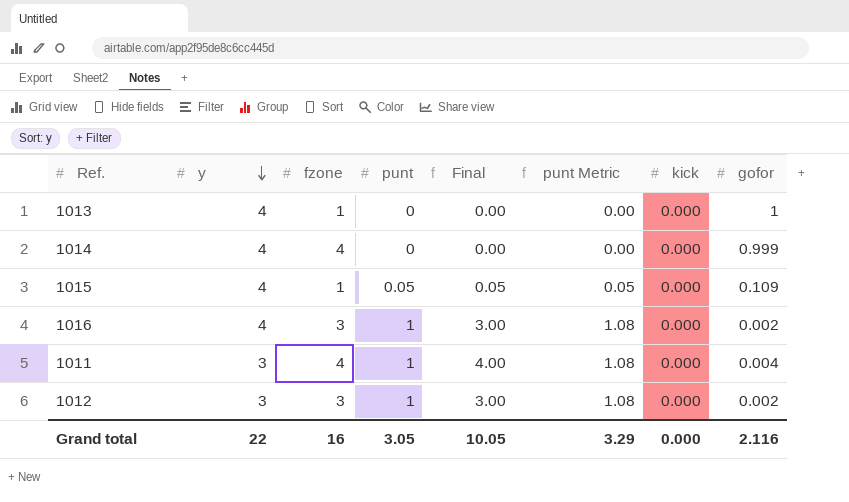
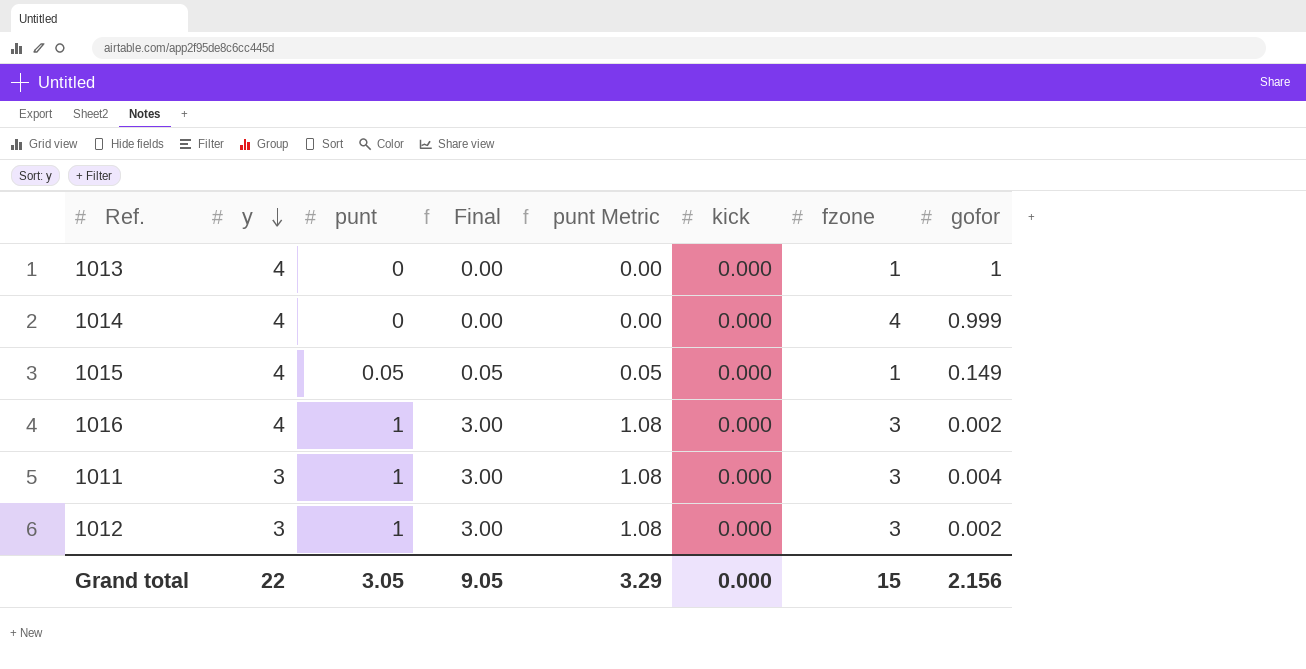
column fzone | position: 3 -> 7
1015 | gofor: 0.109 -> 0.149
1011 | Final: 4.00 -> 3.00
1011 | fzone: 4 -> 3
Grand total | Final: 10.05 -> 9.05
Grand total | fzone: 16 -> 15
Grand total | gofor: 2.116 -> 2.156

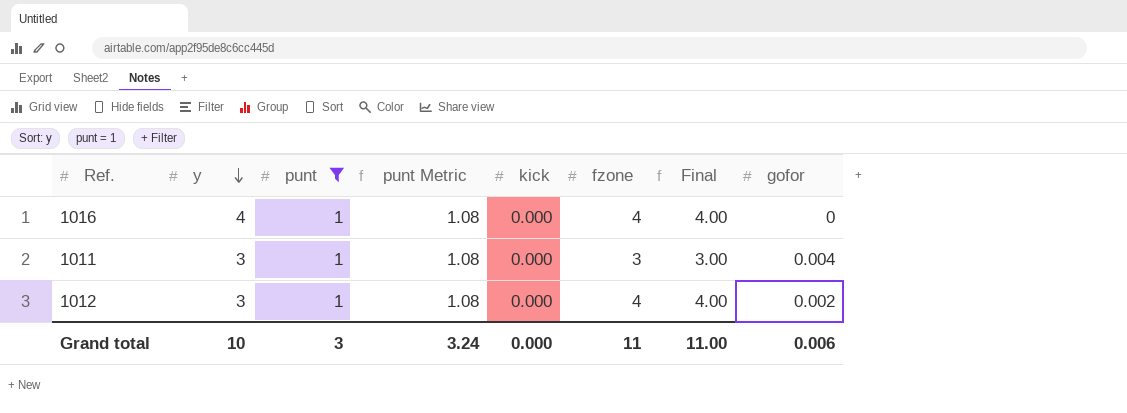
filter: none -> punt = 1
column Final | position: 4 -> 7
1016 | fzone: 3 -> 4
1016 | Final: 3.00 -> 4.00
1016 | gofor: 0.002 -> 0
1012 | fzone: 3 -> 4
1012 | Final: 3.00 -> 4.00
Grand total | y: 22 -> 10
Grand total | punt: 3.05 -> 3
Grand total | punt Metric: 3.29 -> 3.24
Grand total | fzone: 15 -> 11
Grand total | Final: 9.05 -> 11.00
Grand total | gofor: 2.156 -> 0.006

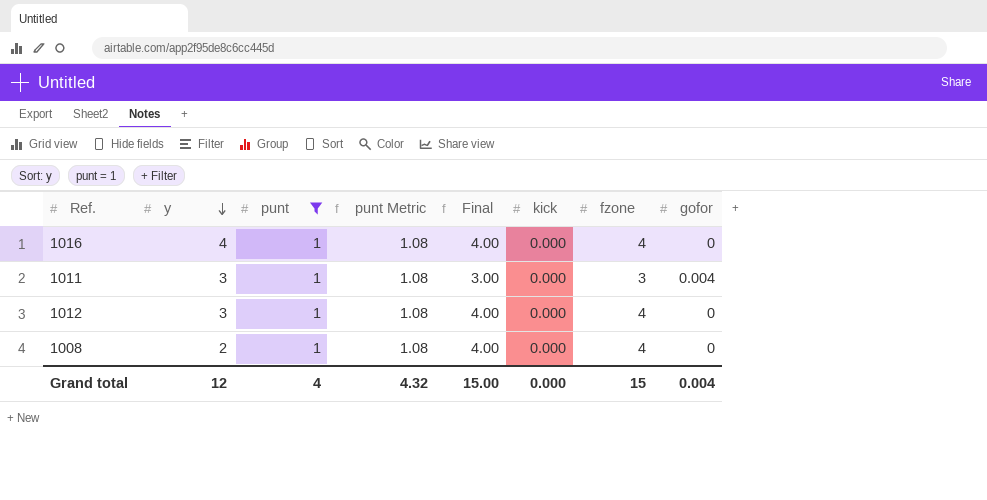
column Final | position: 7 -> 5
1012 | gofor: 0.002 -> 0
row 1008: none -> 2 | 1 | 1.08 | 4.00 | 0.000 | 4 | 0
Grand total | y: 10 -> 12
Grand total | punt: 3 -> 4
Grand total | punt Metric: 3.24 -> 4.32
Grand total | Final: 11.00 -> 15.00
Grand total | fzone: 11 -> 15
Grand total | gofor: 0.006 -> 0.004

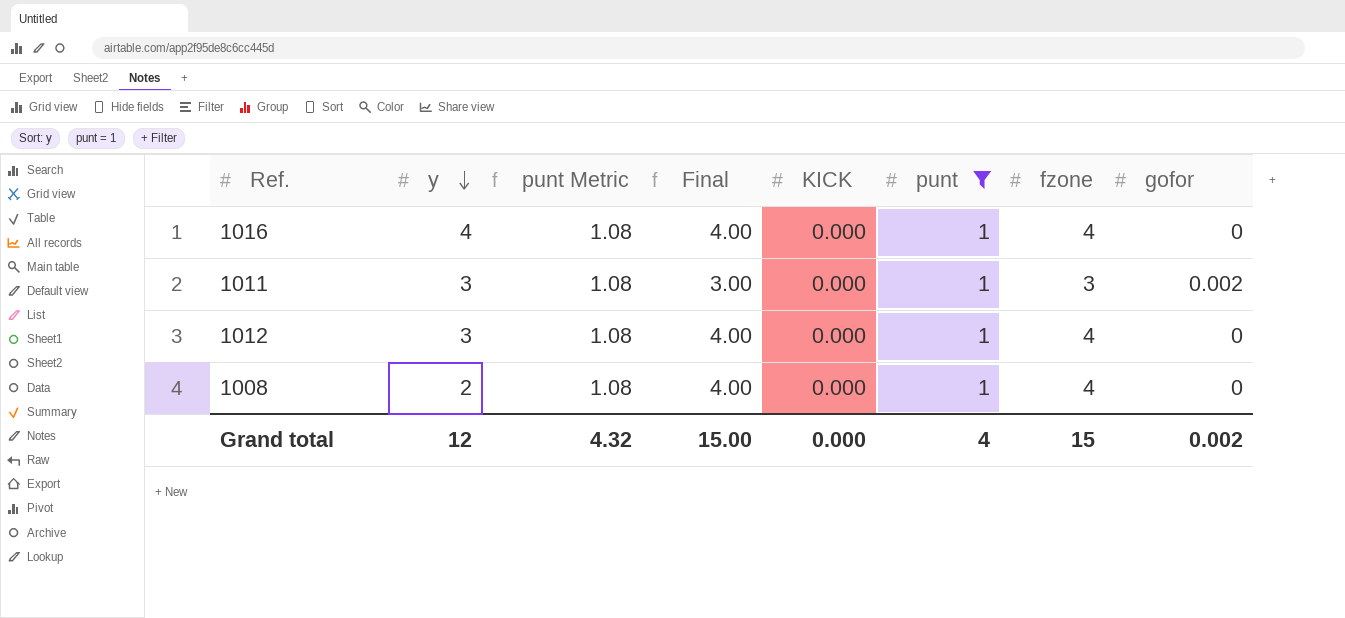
column name: kick -> KICK
column punt | position: 3 -> 6
1011 | gofor: 0.004 -> 0.002
Grand total | gofor: 0.004 -> 0.002

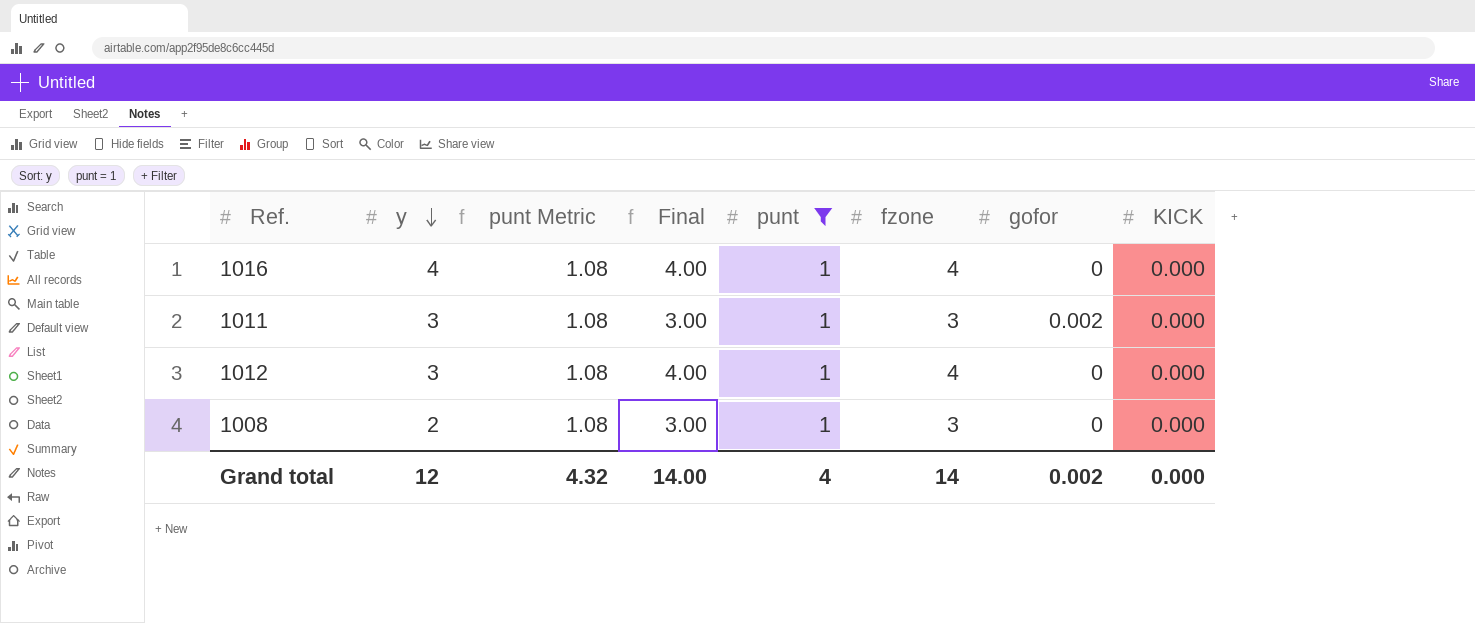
column KICK | position: 5 -> 8
1008 | Final: 4.00 -> 3.00
1008 | fzone: 4 -> 3
Grand total | Final: 15.00 -> 14.00
Grand total | fzone: 15 -> 14

